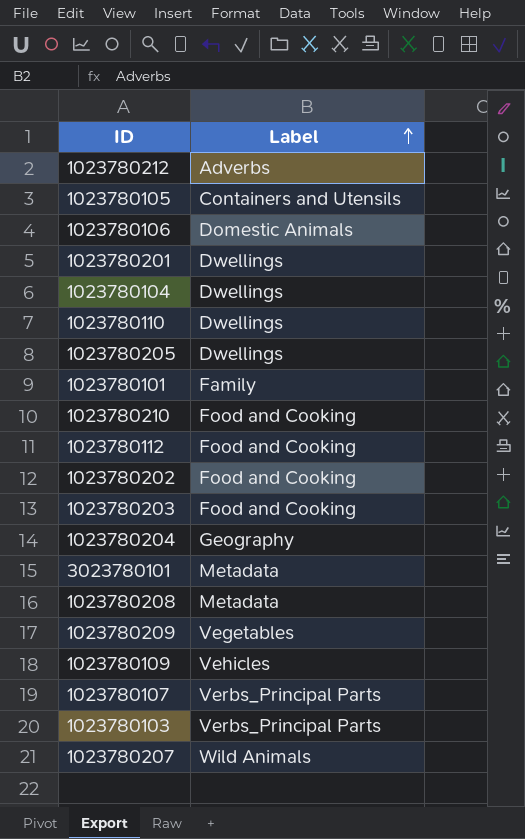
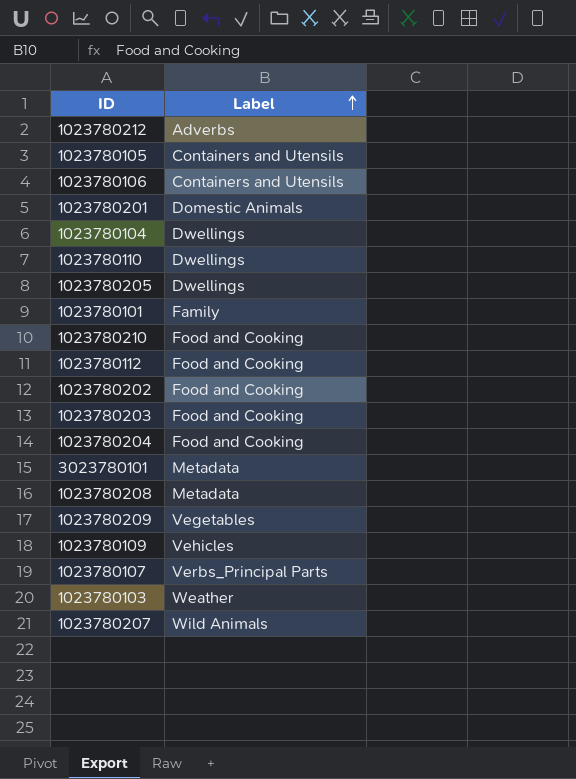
1023780106 | Label: Domestic Animals -> Containers and Utensils
1023780201 | Label: Dwellings -> Domestic Animals
1023780204 | Label: Geography -> Food and Cooking
1023780103 | Label: Verbs_Principal Parts -> Weather

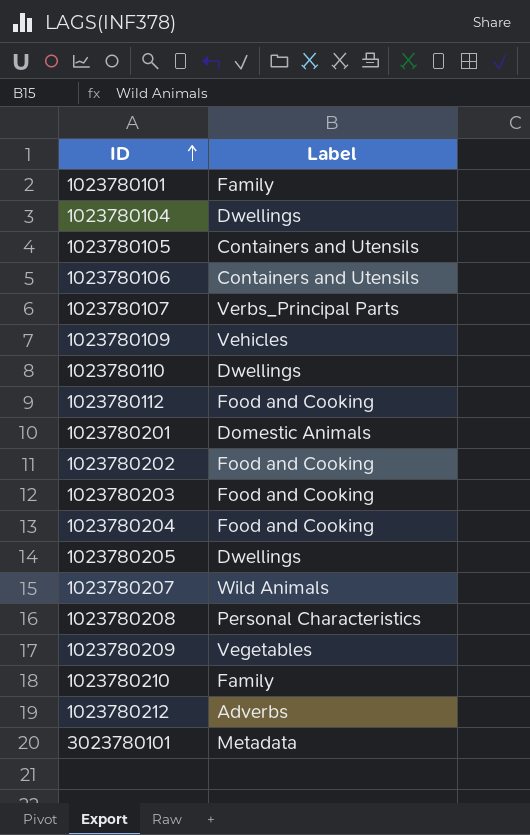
row order: Label ascending -> ID ascending
row 1023780103: Weather -> none
1023780208 | Label: Metadata -> Personal Characteristics
1023780210 | Label: Food and Cooking -> Family

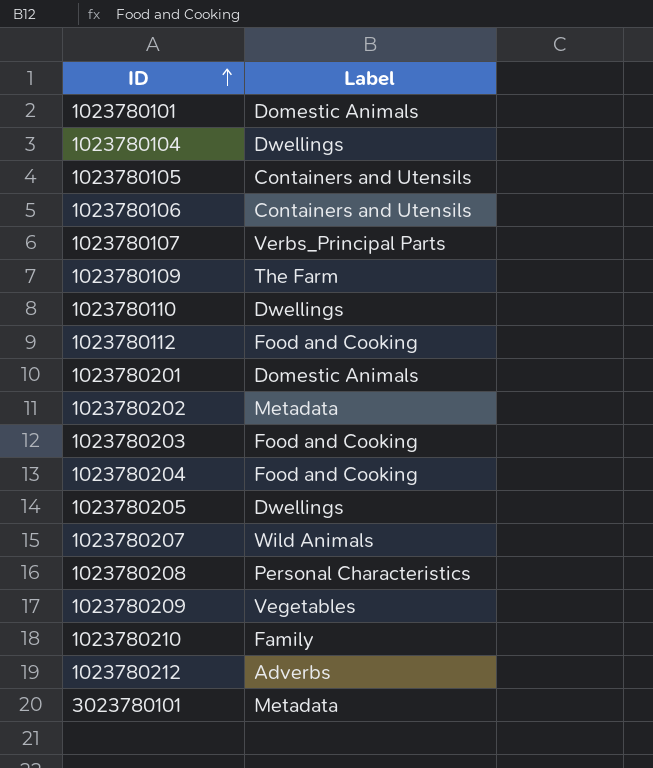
1023780101 | Label: Family -> Domestic Animals
1023780109 | Label: Vehicles -> The Farm
1023780202 | Label: Food and Cooking -> Metadata

